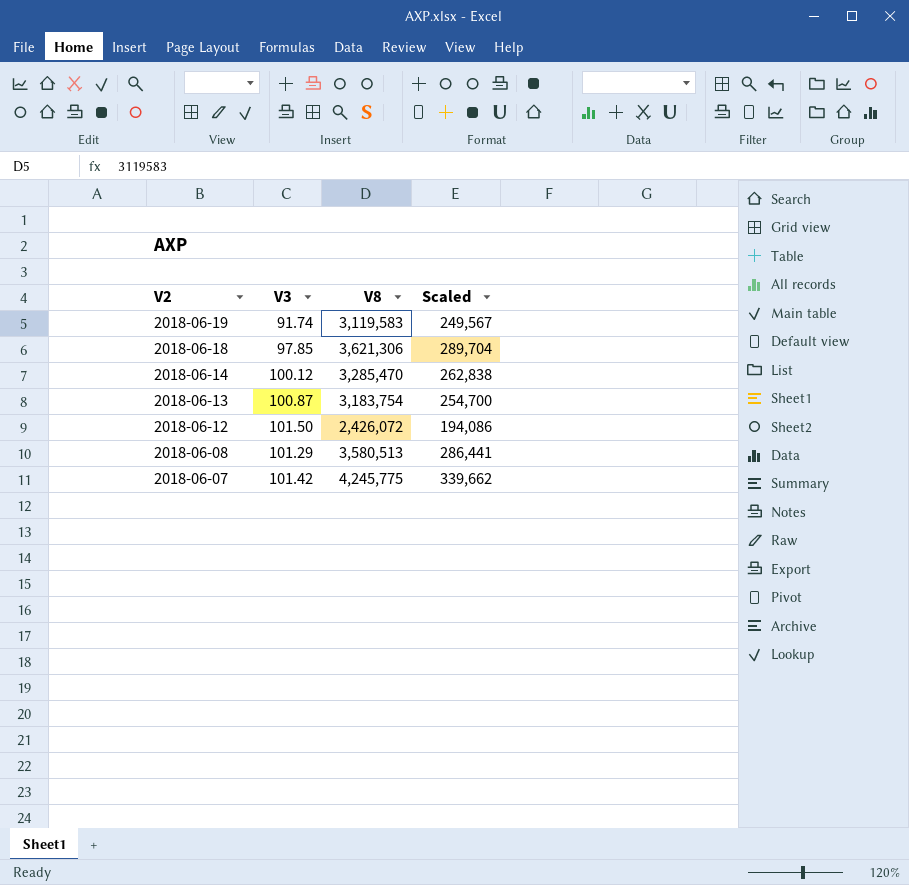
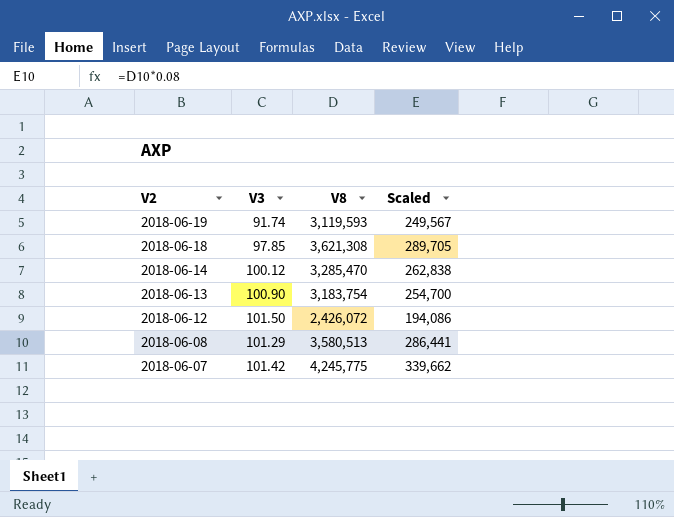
2018-06-19 | V8: 3,119,583 -> 3,119,593
2018-06-18 | V8: 3,621,306 -> 3,621,308
2018-06-18 | Scaled: 289,704 -> 289,705
2018-06-13 | V3: 100.87 -> 100.90

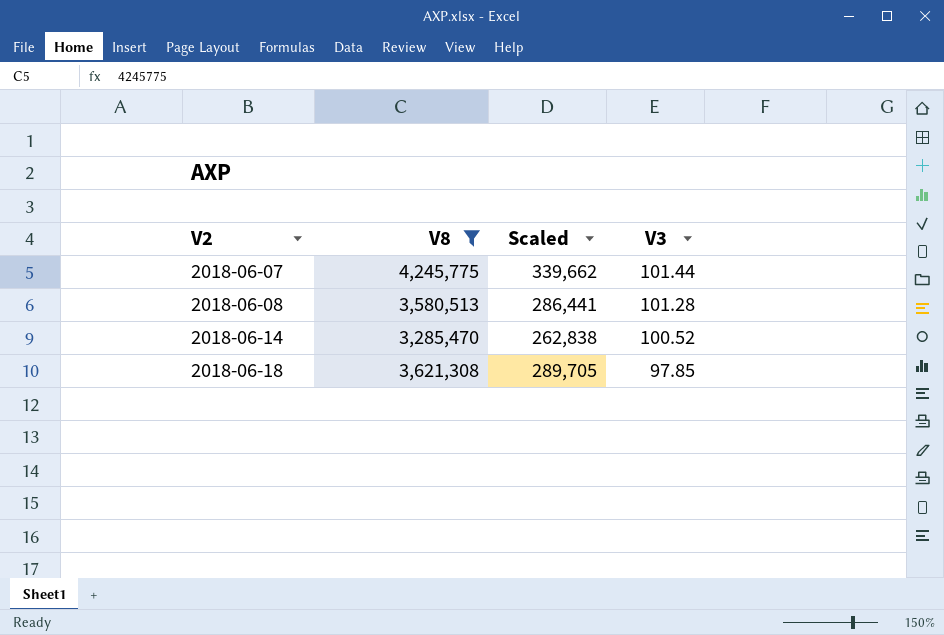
filter: none -> V8 >= 3,285,470
row order: V2 descending -> V2 ascending
column V3 | position: 2 -> 4
2018-06-07 | V3: 101.42 -> 101.44
2018-06-08 | V3: 101.29 -> 101.28
2018-06-14 | V3: 100.12 -> 100.52

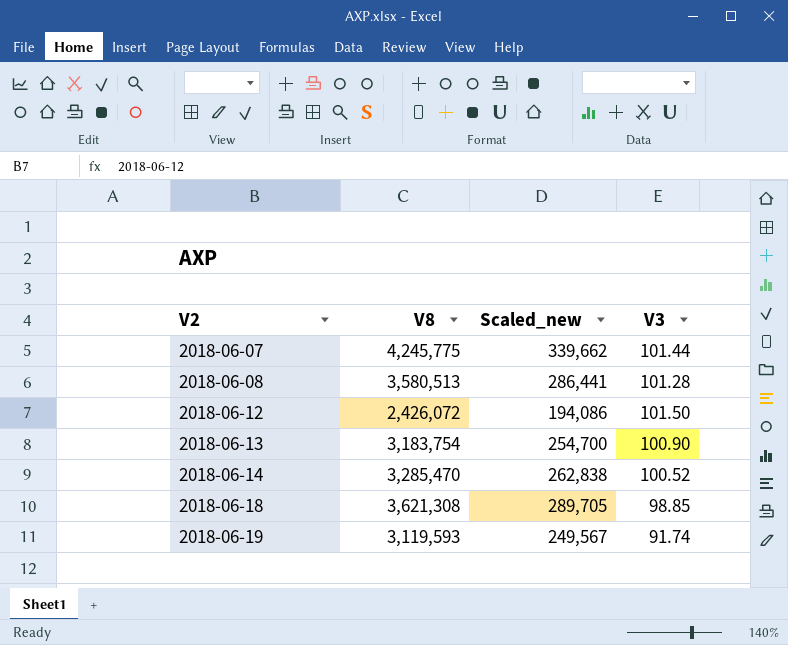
filter: V8 >= 3,285,470 -> none
column name: Scaled -> Scaled_new
2018-06-18 | V3: 97.85 -> 98.85

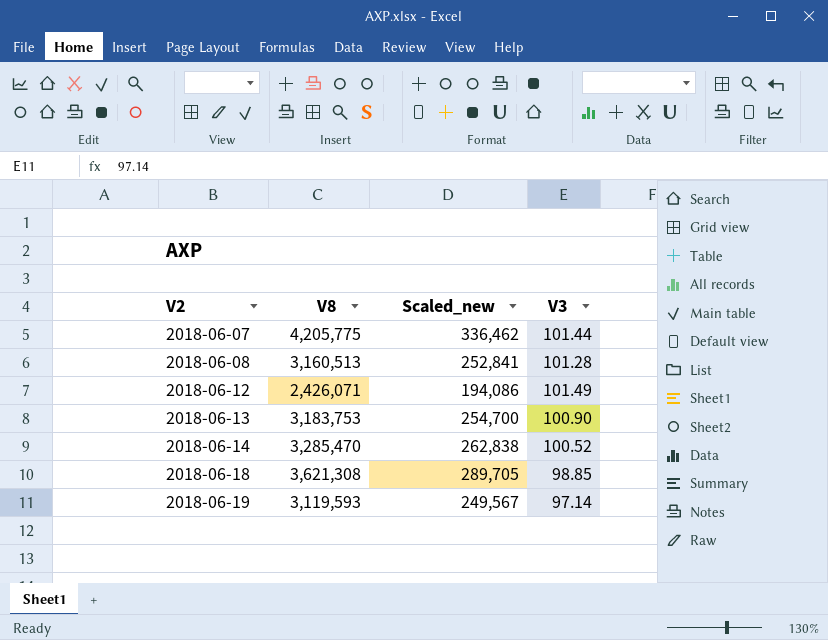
2018-06-07 | V8: 4,245,775 -> 4,205,775
2018-06-07 | Scaled_new: 339,662 -> 336,462
2018-06-08 | V8: 3,580,513 -> 3,160,513
2018-06-08 | Scaled_new: 286,441 -> 252,841
2018-06-12 | V8: 2,426,072 -> 2,426,071
2018-06-12 | V3: 101.50 -> 101.49
2018-06-13 | V8: 3,183,754 -> 3,183,753
2018-06-19 | V3: 91.74 -> 97.14

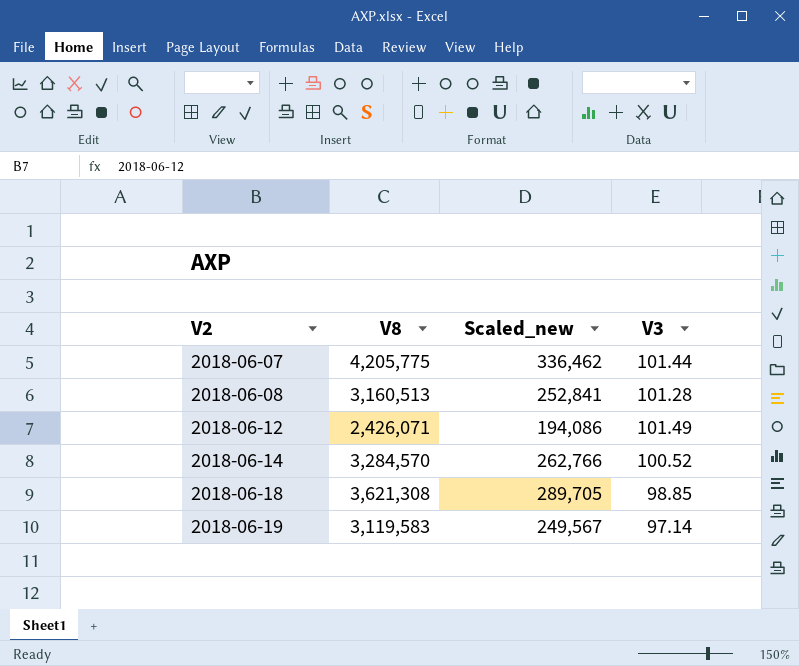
row 2018-06-13: 3,183,753 | 254,700 | 100.90 -> none
2018-06-14 | V8: 3,285,470 -> 3,284,570
2018-06-14 | Scaled_new: 262,838 -> 262,766
2018-06-19 | V8: 3,119,593 -> 3,119,583

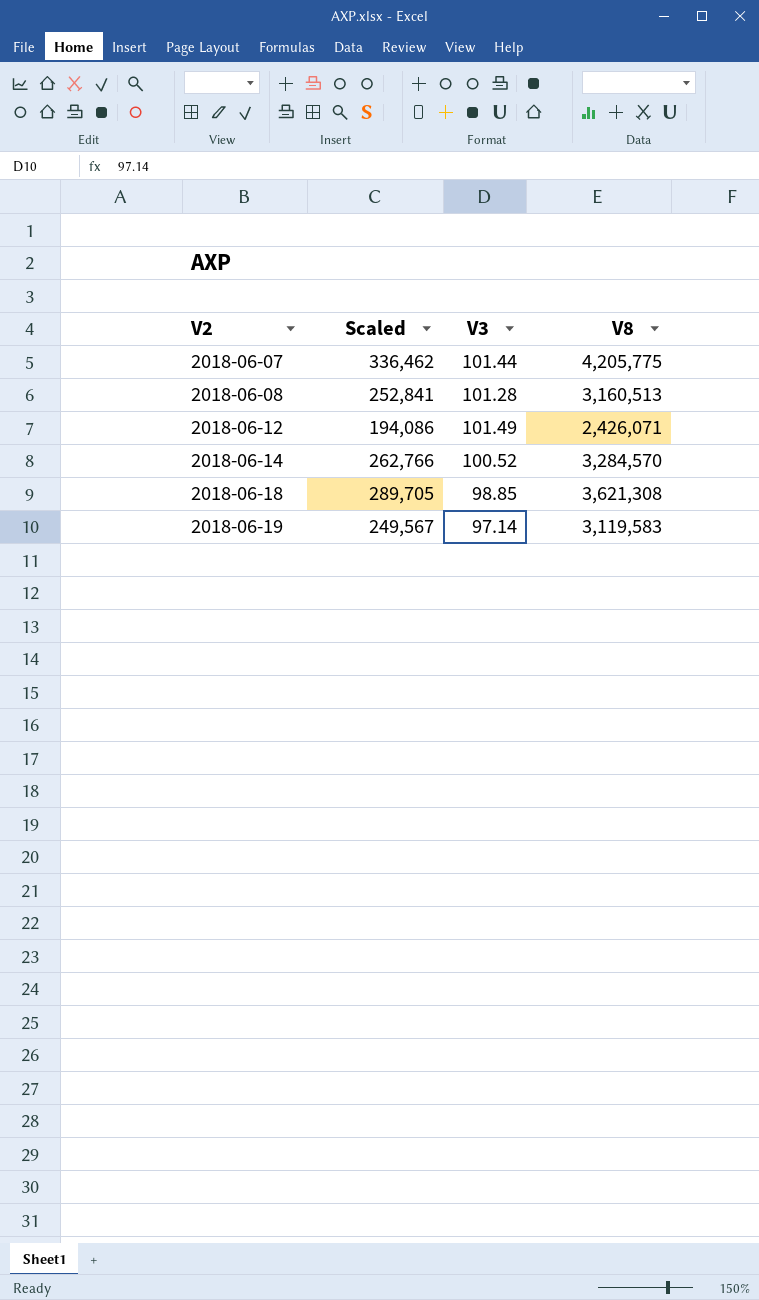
column name: Scaled_new -> Scaled
column V8 | position: 2 -> 4

